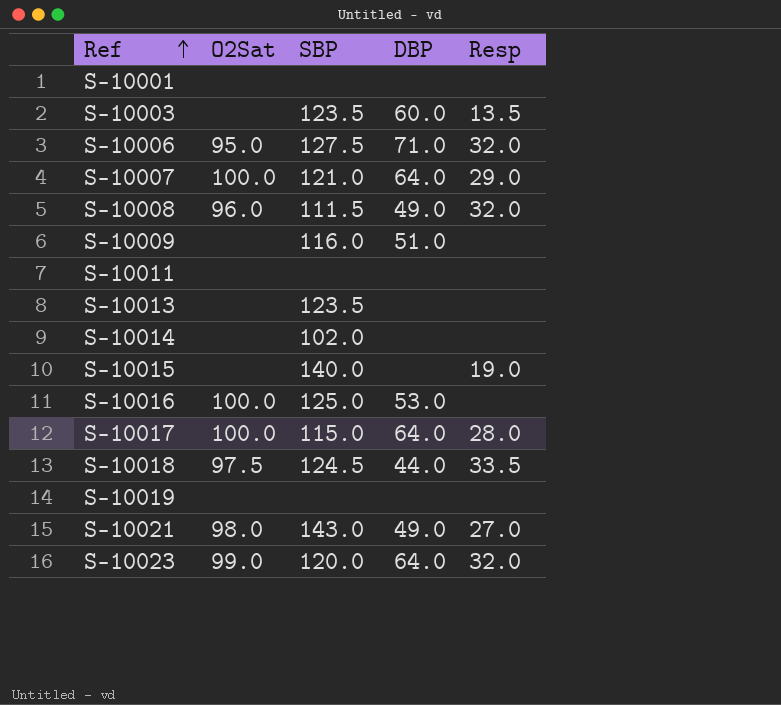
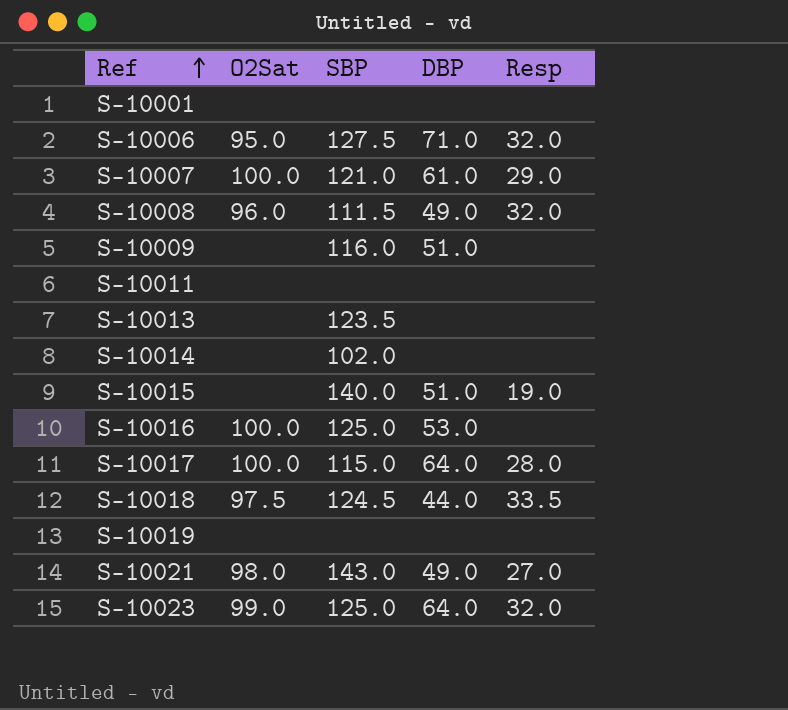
row S-10003: none | 123.5 | 60.0 | 13.5 -> none
S-10007 | DBP: 64.0 -> 61.0
S-10015 | DBP: none -> 51.0
S-10023 | SBP: 120.0 -> 125.0

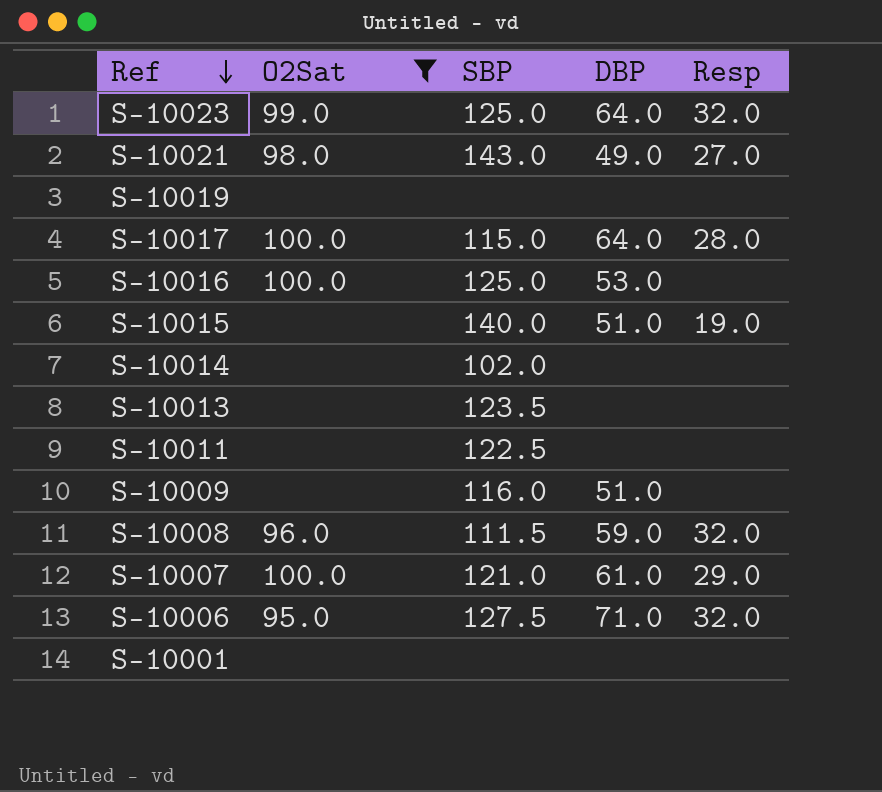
filter: none -> O2Sat != 97.5
row order: Ref ascending -> Ref descending
S-10011 | SBP: none -> 122.5
S-10008 | DBP: 49.0 -> 59.0

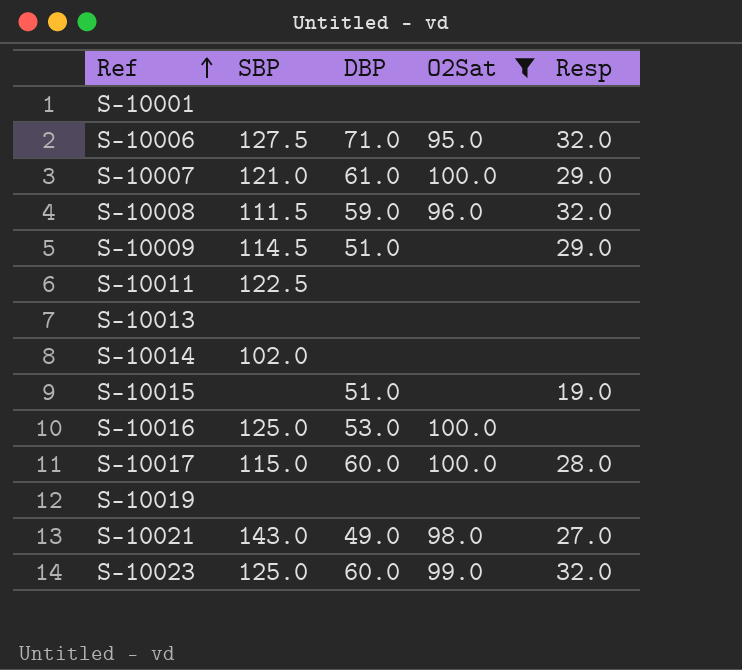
row order: Ref descending -> Ref ascending
column O2Sat | position: 2 -> 4
S-10009 | SBP: 116.0 -> 114.5
S-10009 | Resp: none -> 29.0
S-10013 | SBP: 123.5 -> none
S-10015 | SBP: 140.0 -> none
S-10017 | DBP: 64.0 -> 60.0
S-10023 | DBP: 64.0 -> 60.0

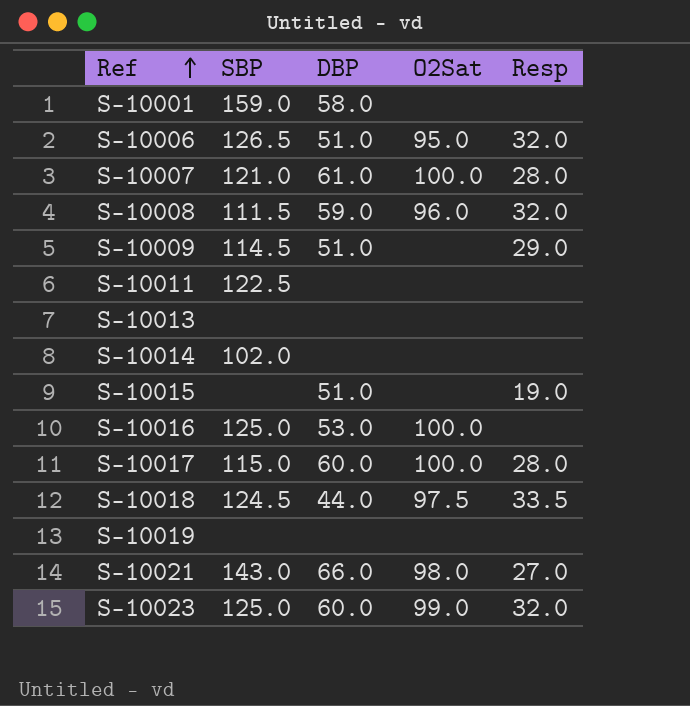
filter: O2Sat != 97.5 -> none
S-10001 | SBP: none -> 159.0
S-10001 | DBP: none -> 58.0
S-10006 | SBP: 127.5 -> 126.5
S-10006 | DBP: 71.0 -> 51.0
S-10007 | Resp: 29.0 -> 28.0
S-10021 | DBP: 49.0 -> 66.0

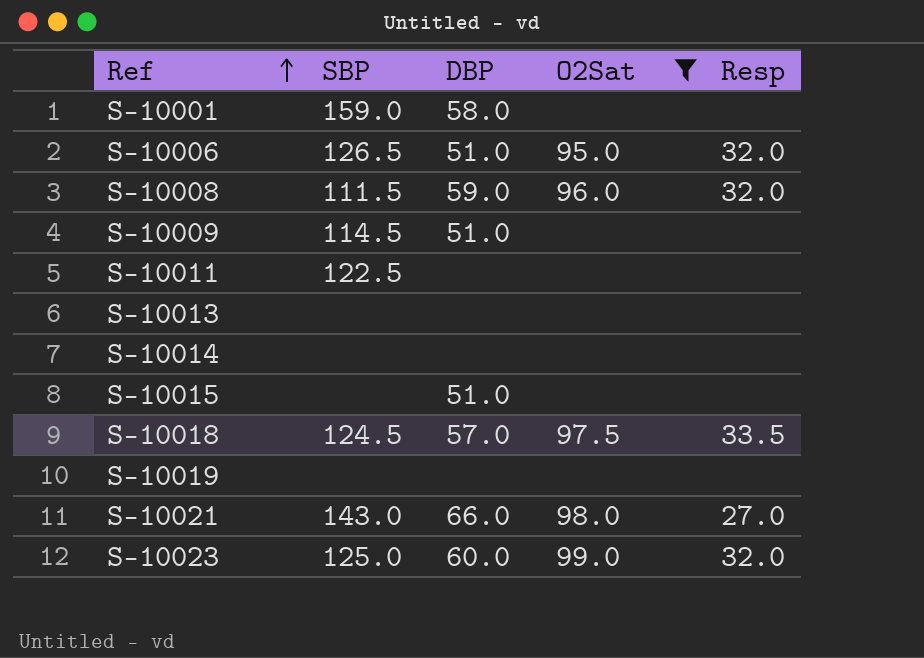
filter: none -> O2Sat != 100.0
S-10009 | Resp: 29.0 -> none
S-10014 | SBP: 102.0 -> none
S-10015 | Resp: 19.0 -> none
S-10018 | DBP: 44.0 -> 57.0

